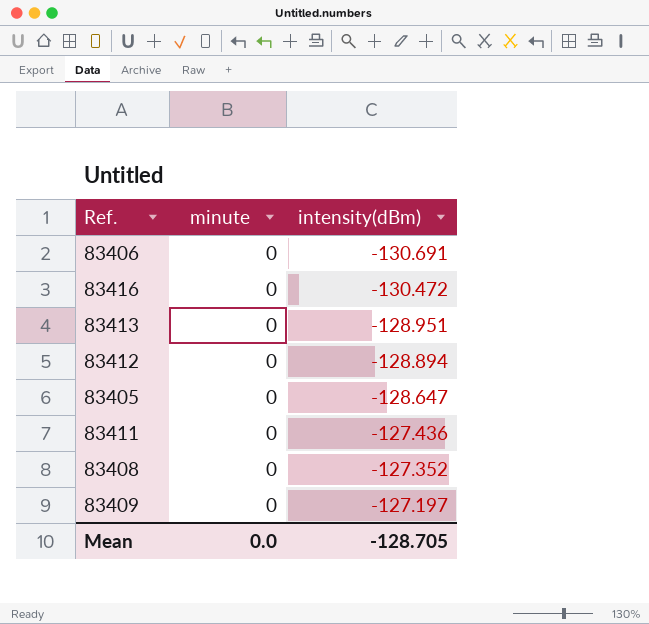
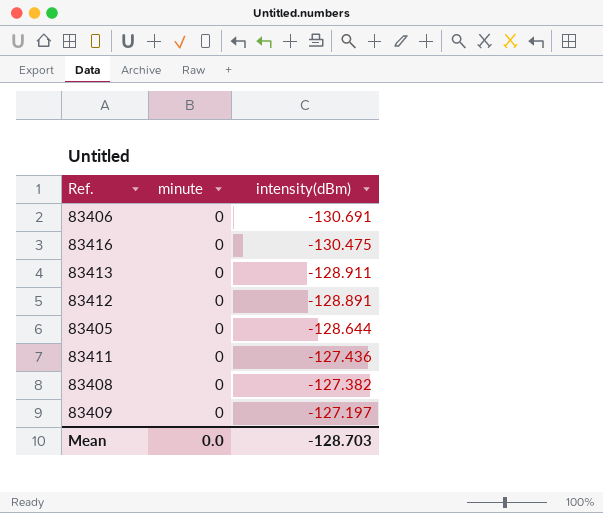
83416 | intensity(dBm): -130.472 -> -130.475
83413 | intensity(dBm): -128.951 -> -128.911
83412 | intensity(dBm): -128.894 -> -128.891
83405 | intensity(dBm): -128.647 -> -128.644
83408 | intensity(dBm): -127.352 -> -127.382
Mean | intensity(dBm): -128.705 -> -128.703

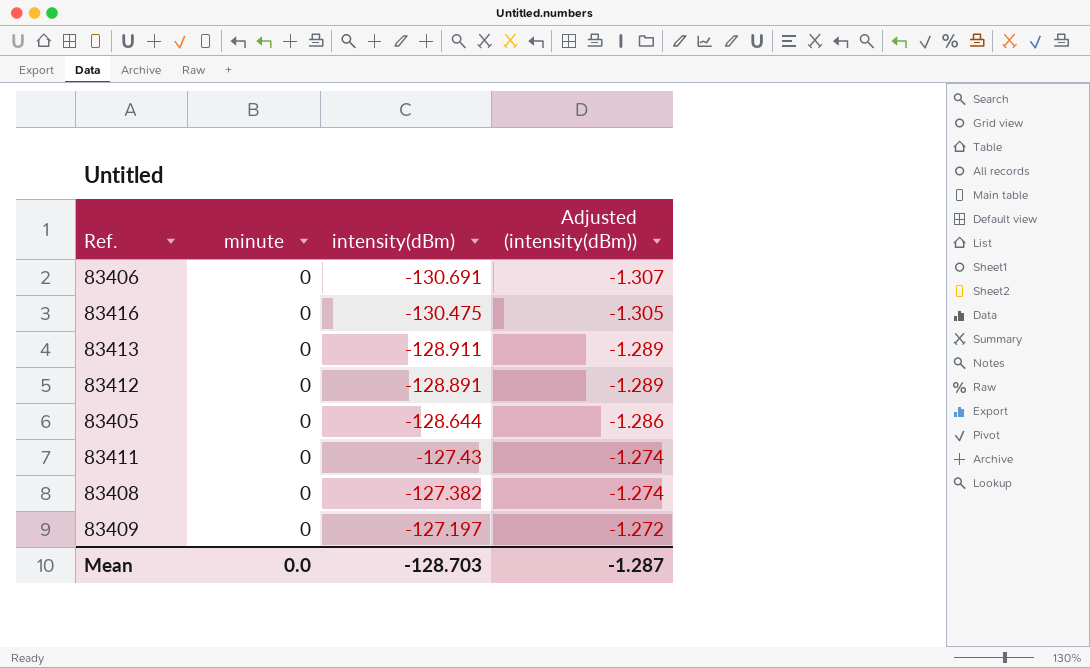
column Adjusted (intensity(dBm)) | formula: none -> [intensity(dBm)] * 0.01
83411 | intensity(dBm): -127.436 -> -127.43

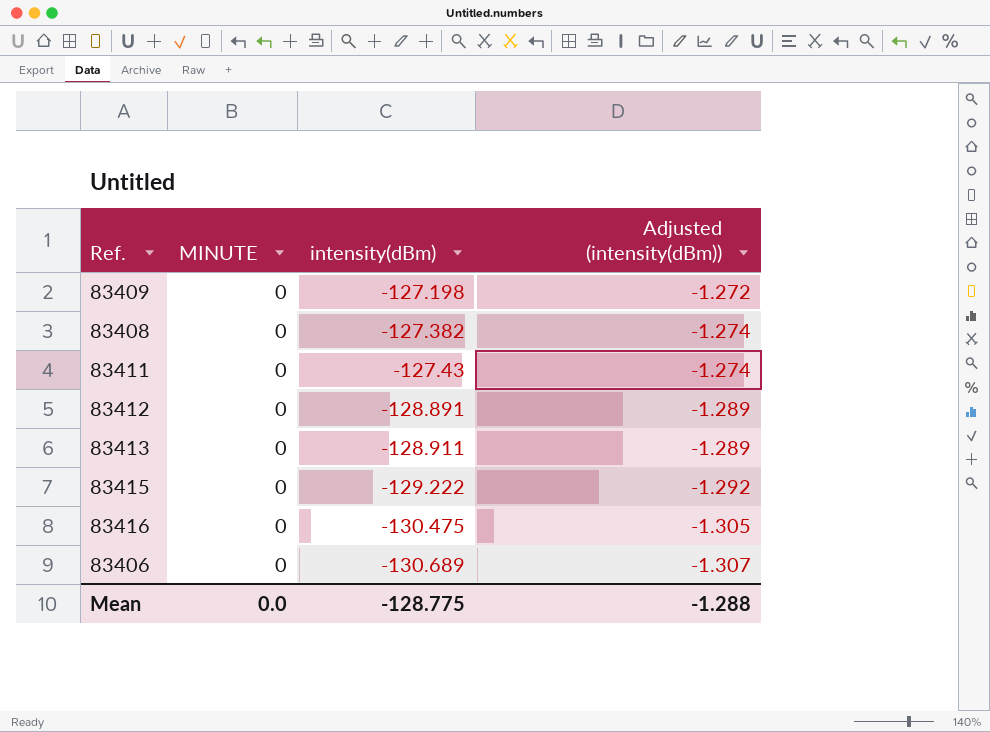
row order: intensity(dBm) ascending -> intensity(dBm) descending
column name: minute -> MINUTE
row 83405: 0 | -128.644 | -1.286 -> none
83409 | intensity(dBm): -127.197 -> -127.198
row 83415: none -> 0 | -129.222 | -1.292
83406 | intensity(dBm): -130.691 -> -130.689
Mean | intensity(dBm): -128.703 -> -128.775
Mean | Adjusted (intensity(dBm)): -1.287 -> -1.288

